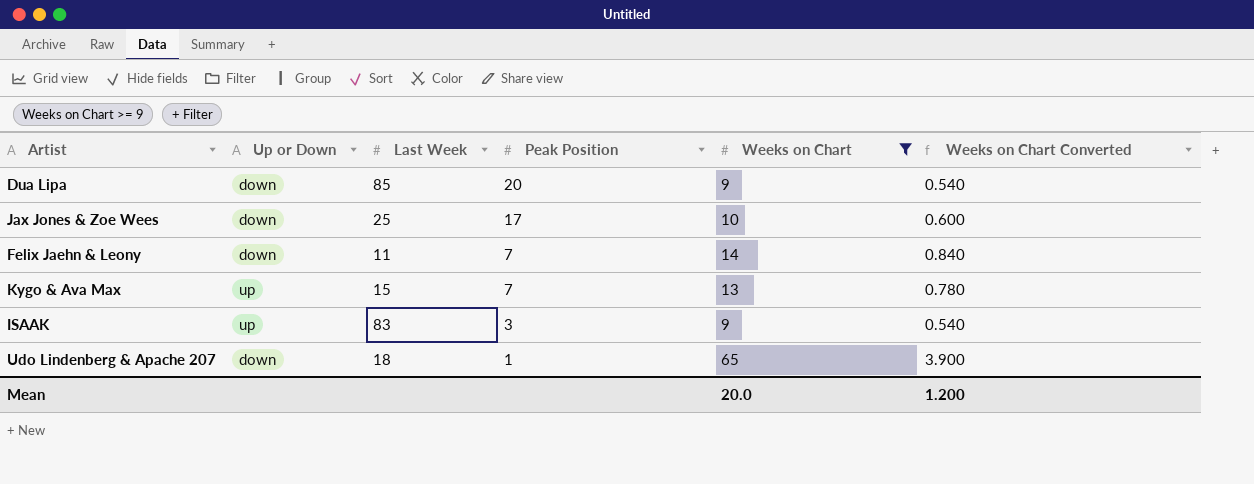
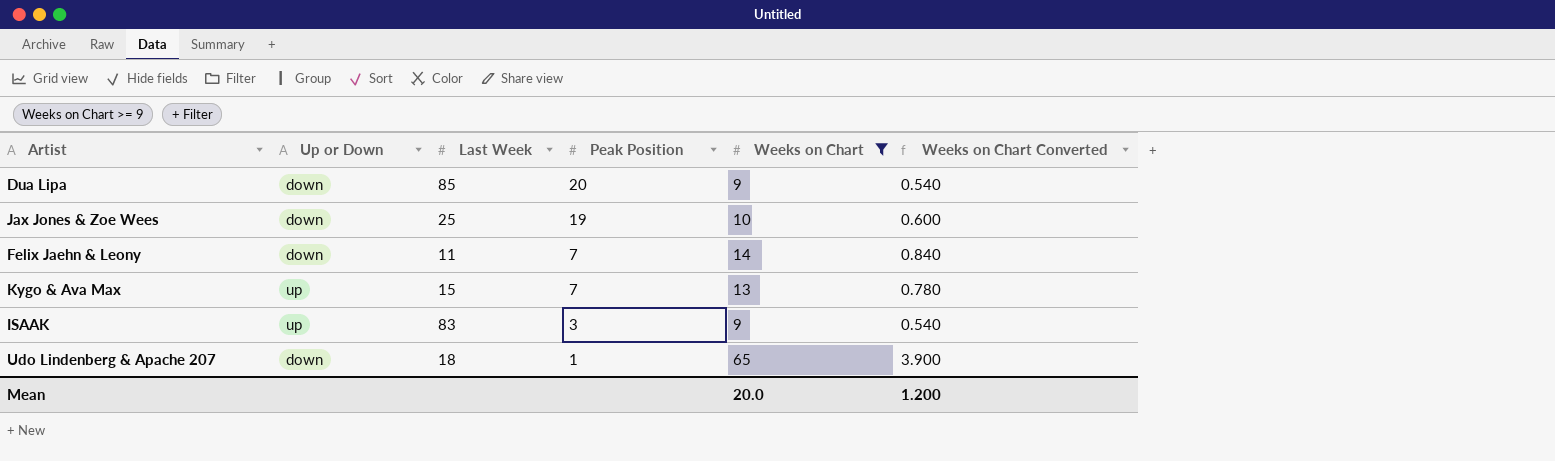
Jax Jones & Zoe Wees | Peak Position: 17 -> 19

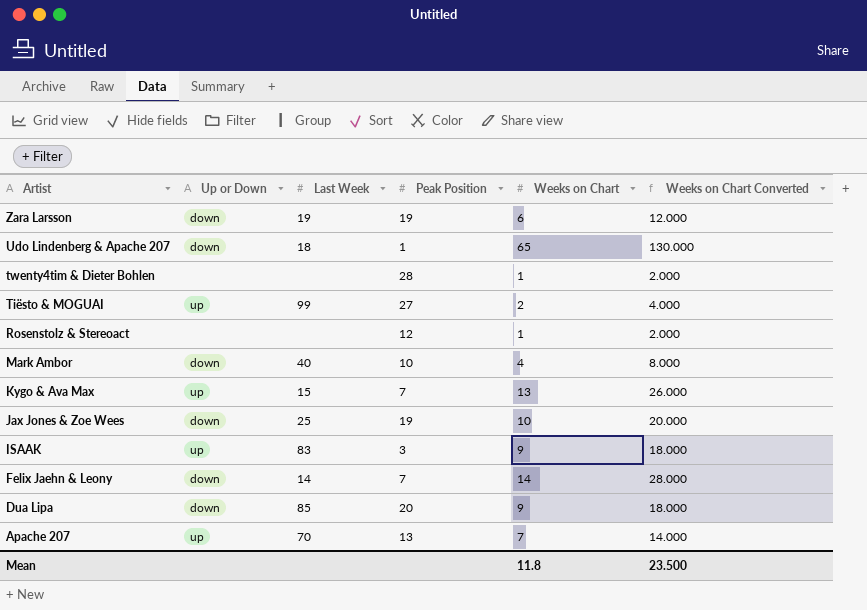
filter: Weeks on Chart >= 9 -> none
row order: Peak Position descending -> Artist descending
column Weeks on Chart Converted | formula: [Weeks on Chart] * 0.06 -> [Weeks on Chart] * 2
Felix Jaehn & Leony | Last Week: 11 -> 14
Mean | Weeks on Chart: 20.0 -> 11.8
Mean | Weeks on Chart Converted: 1.200 -> 23.500

